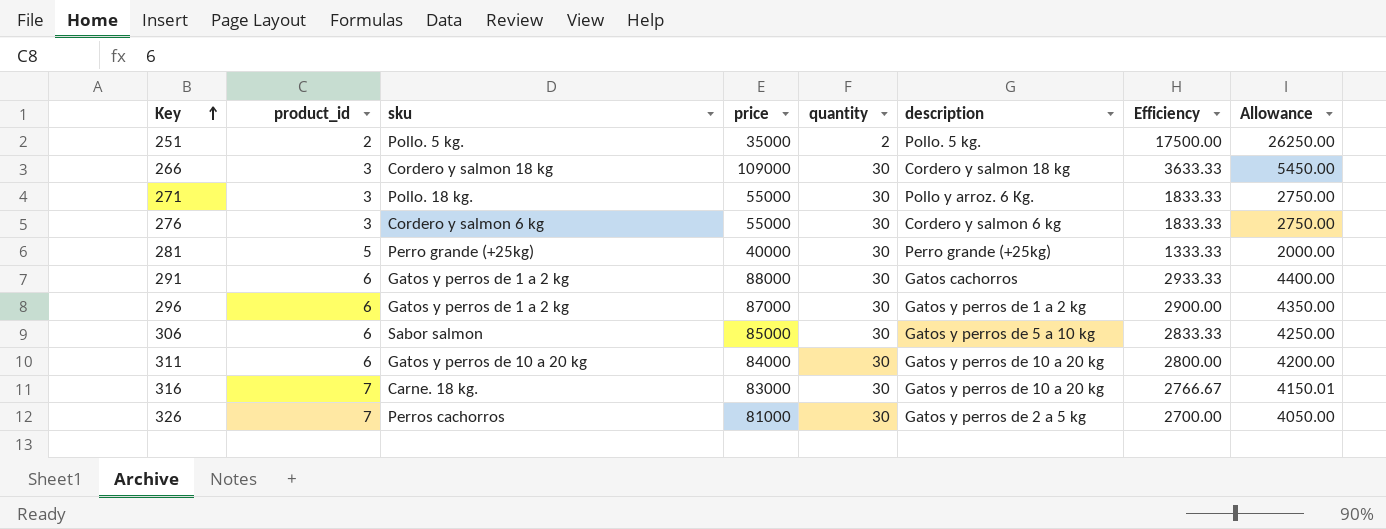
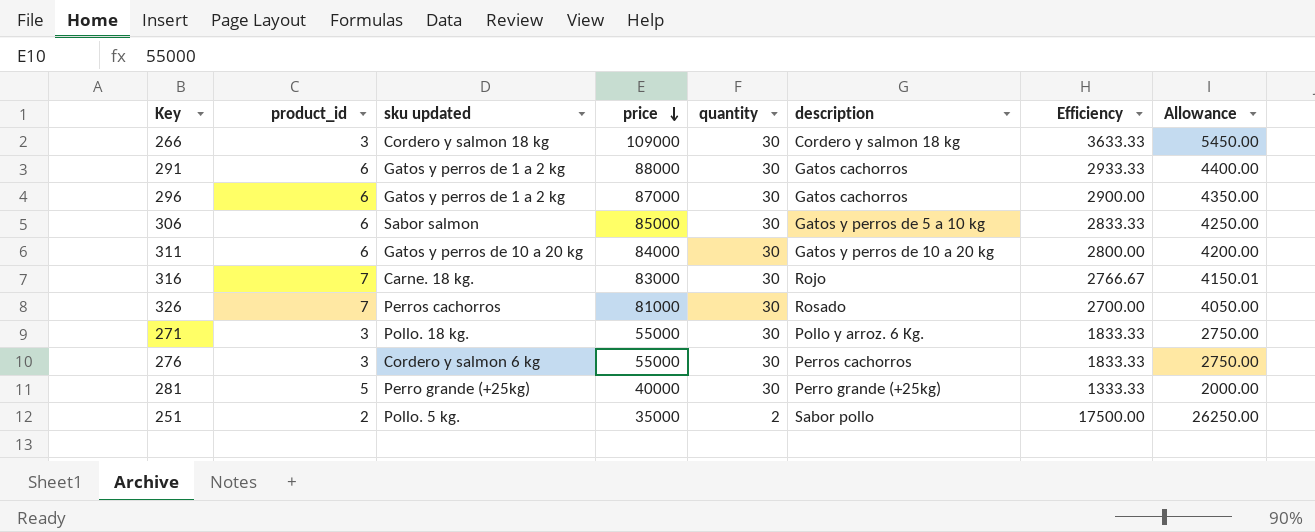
row order: Key ascending -> price descending
column name: sku -> sku updated
296 | description: Gatos y perros de 1 a 2 kg -> Gatos cachorros
316 | description: Gatos y perros de 10 a 20 kg -> Rojo
326 | description: Gatos y perros de 2 a 5 kg -> Rosado
276 | description: Cordero y salmon 6 kg -> Perros cachorros
251 | description: Pollo. 5 kg. -> Sabor pollo

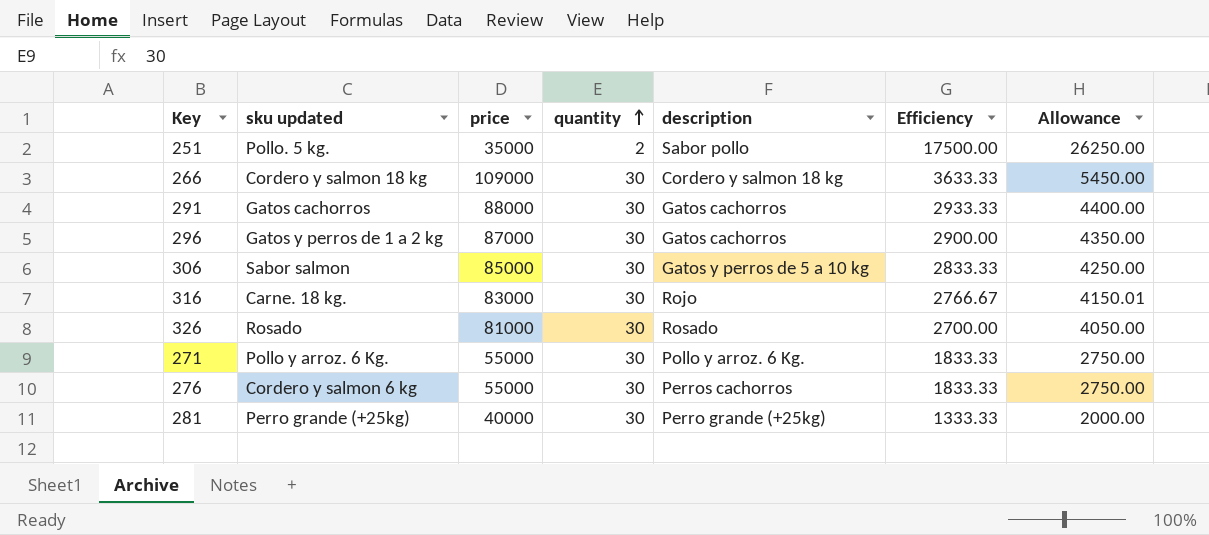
row order: price descending -> quantity ascending
column product_id | position: 2 -> none
row 311: 6 | Gatos y perros de 10 a 20 kg | 84000 | 30 | Gatos y perros de 10 a 20 kg | 2800.00 | 4200.00 -> none
291 | sku updated: Gatos y perros de 1 a 2 kg -> Gatos cachorros
326 | sku updated: Perros cachorros -> Rosado
271 | sku updated: Pollo. 18 kg. -> Pollo y arroz. 6 Kg.

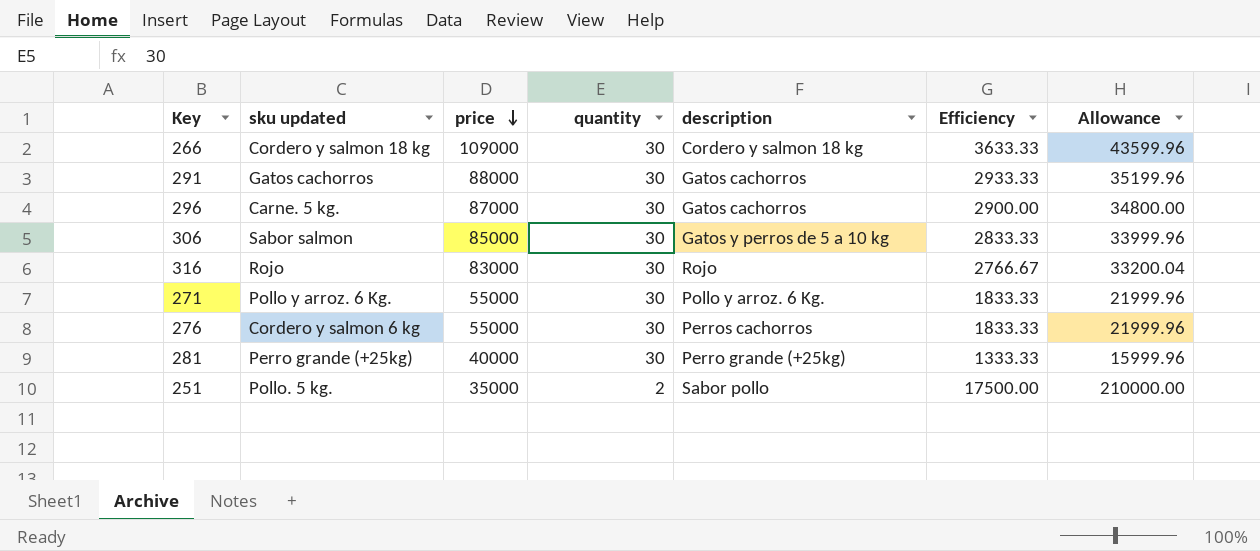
row order: quantity ascending -> price descending
column Allowance | formula: [Efficiency] * 1.5 -> [Efficiency] * 12
row 326: Rosado | 81000 | 30 | Rosado | 2700.00 | 4050.00 -> none
296 | sku updated: Gatos y perros de 1 a 2 kg -> Carne. 5 kg.
316 | sku updated: Carne. 18 kg. -> Rojo

